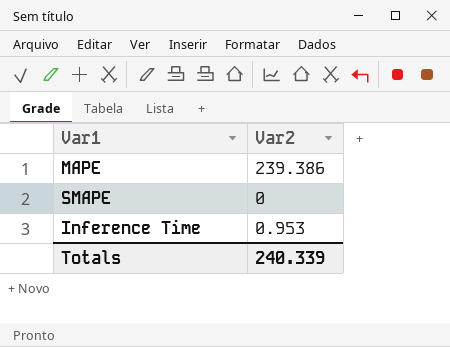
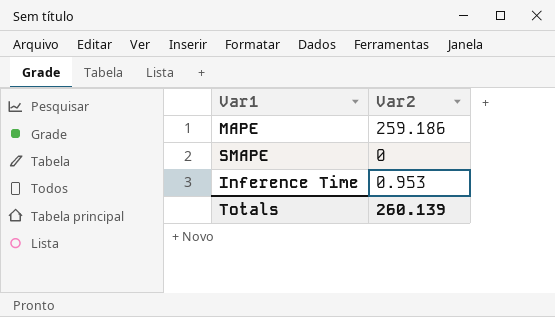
MAPE | Var2: 239.386 -> 259.186
Totals | Var2: 240.339 -> 260.139

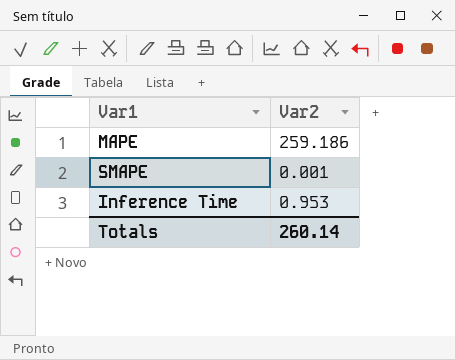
SMAPE | Var2: 0 -> 0.001
Totals | Var2: 260.139 -> 260.14

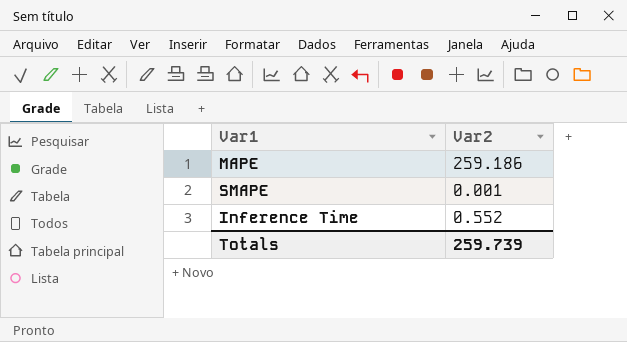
Inference Time | Var2: 0.953 -> 0.552
Totals | Var2: 260.14 -> 259.739

